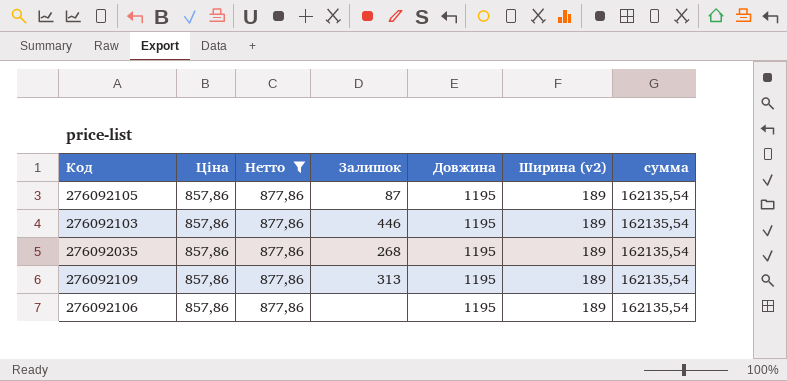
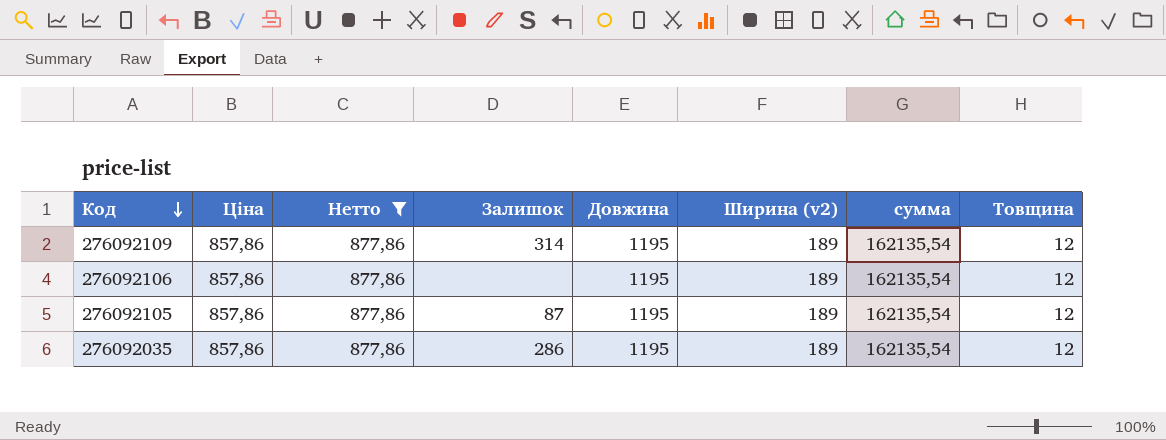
row order: none -> Код descending
column Товщина | position: none -> 8
row 276092103: 857,86 | 877,86 | 446 | 1195 | 189 | 162135,54 -> none
276092109 | Залишок: 313 -> 314
276092035 | Залишок: 268 -> 286

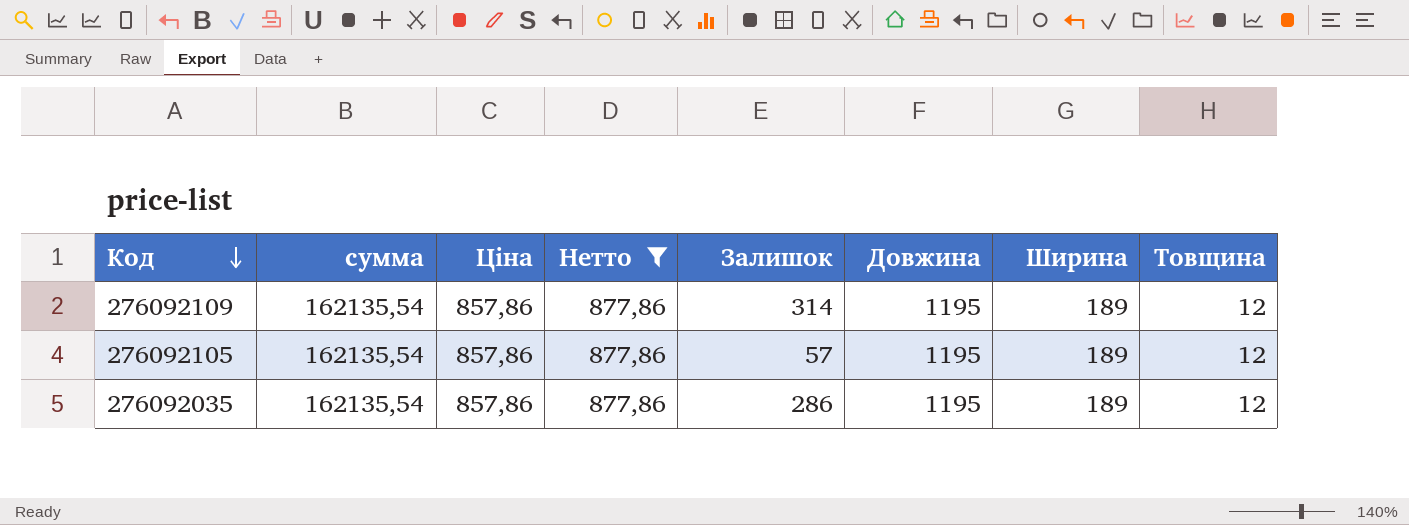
column сумма | position: 7 -> 2
column name: Ширина (v2) -> Ширина
row 276092106: 857,86 | 877,86 | none | 1195 | 189 | 162135,54 | 12 -> none
276092105 | Залишок: 87 -> 57

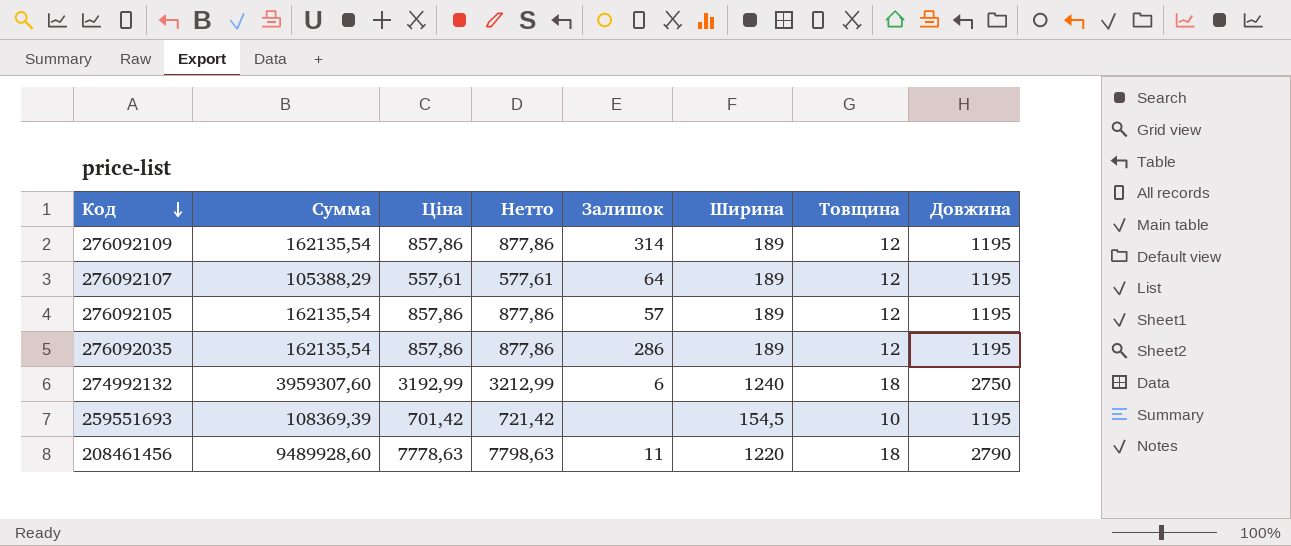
filter: Нетто = 877,86 -> none
column name: сумма -> Сумма
column Довжина | position: 6 -> 8

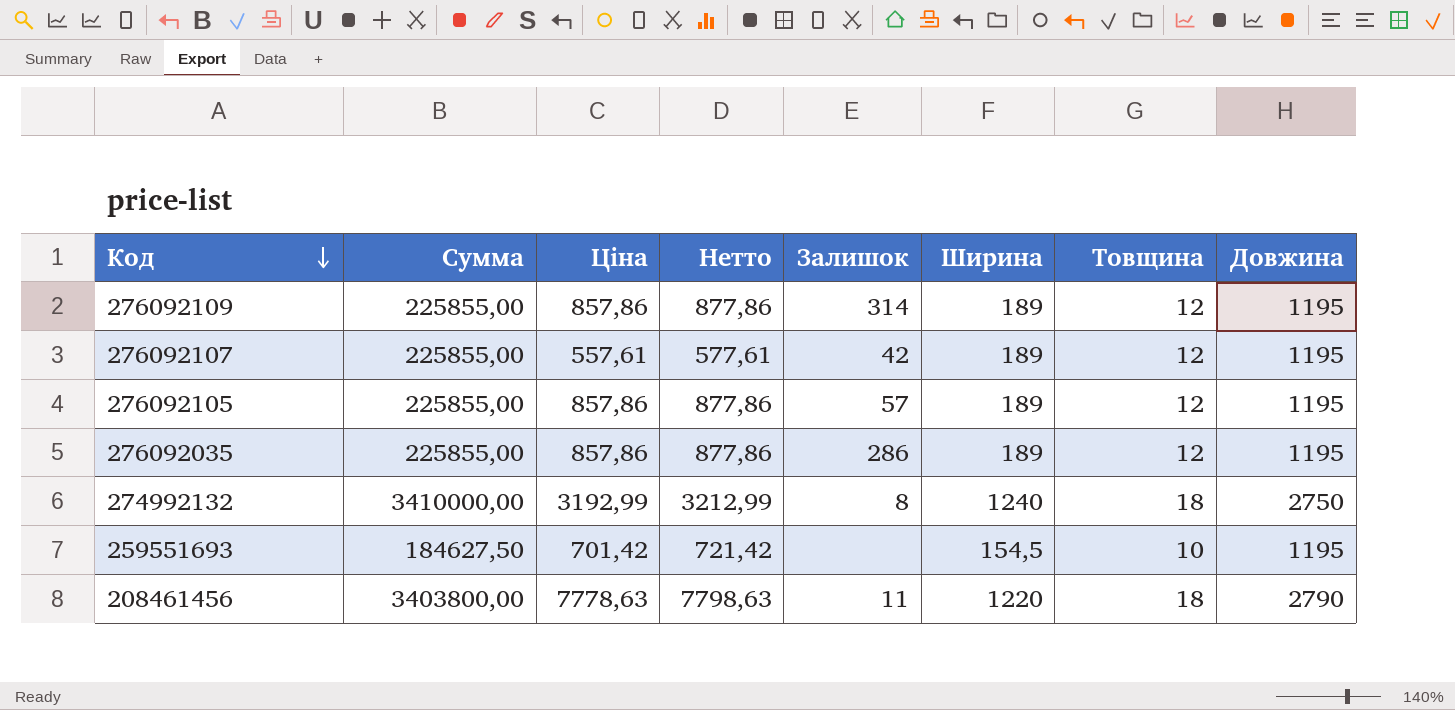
column Сумма | formula: [Ціна] * [Ширина] -> [Ширина] * [Довжина]
276092107 | Залишок: 64 -> 42
274992132 | Залишок: 6 -> 8

